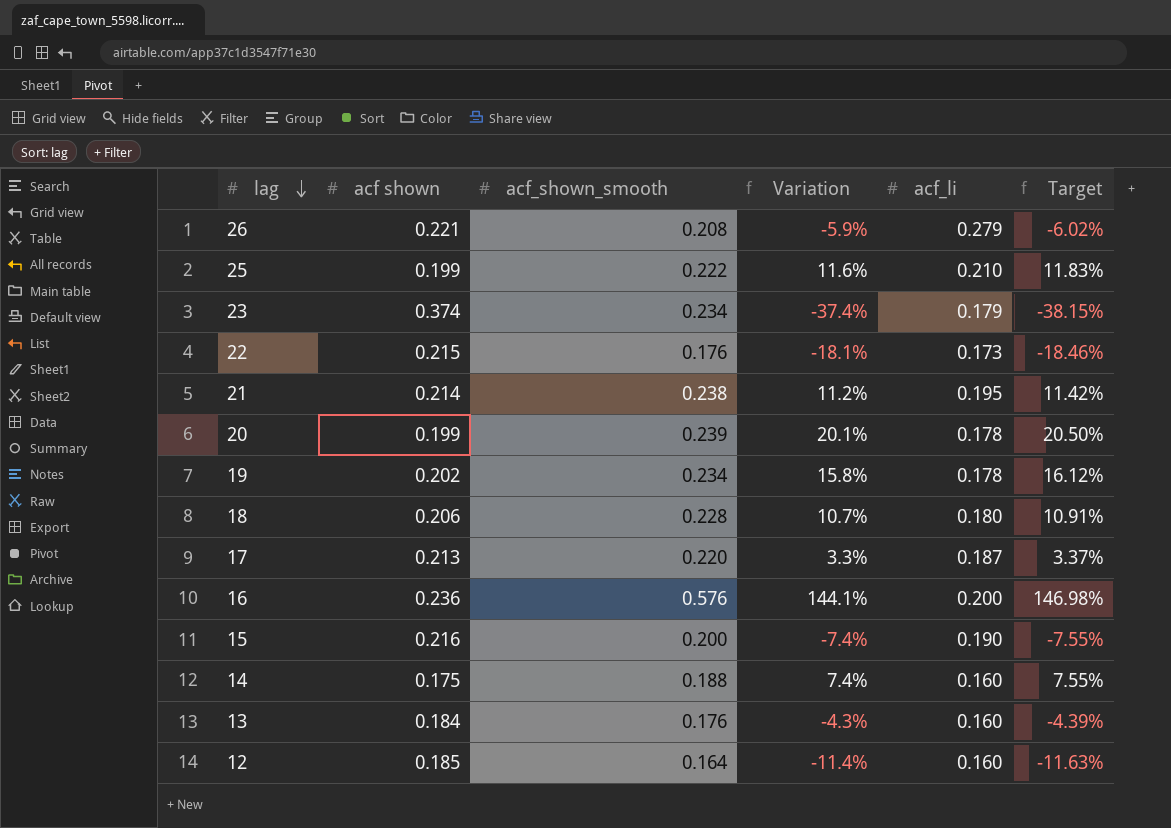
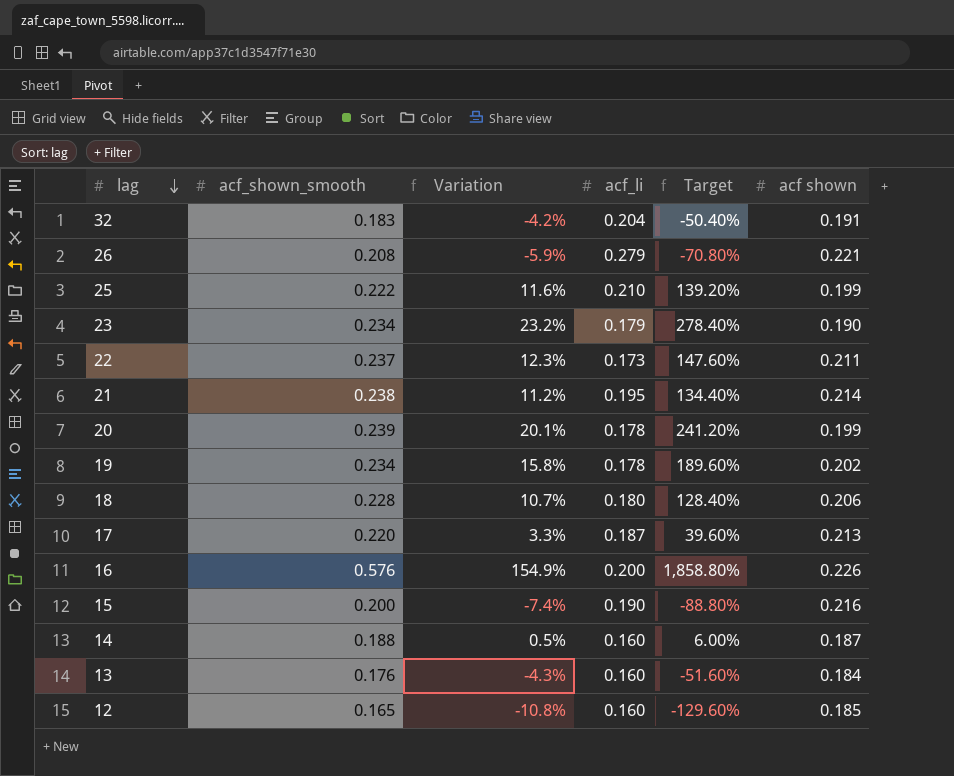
column Target | formula: [Variation] * 1.02 -> [Variation] * 12
column acf shown | position: 2 -> 6
row 32: none -> 0.183 | -4.2% | 0.204 | -50.40% | 0.191
23 | Variation: -37.4% -> 23.2%
23 | acf shown: 0.374 -> 0.190
22 | acf_shown_smooth: 0.176 -> 0.237
22 | Variation: -18.1% -> 12.3%
22 | acf shown: 0.215 -> 0.211
16 | Variation: 144.1% -> 154.9%
16 | acf shown: 0.236 -> 0.226
14 | Variation: 7.4% -> 0.5%
14 | acf shown: 0.175 -> 0.187
12 | acf_shown_smooth: 0.164 -> 0.165
12 | Variation: -11.4% -> -10.8%

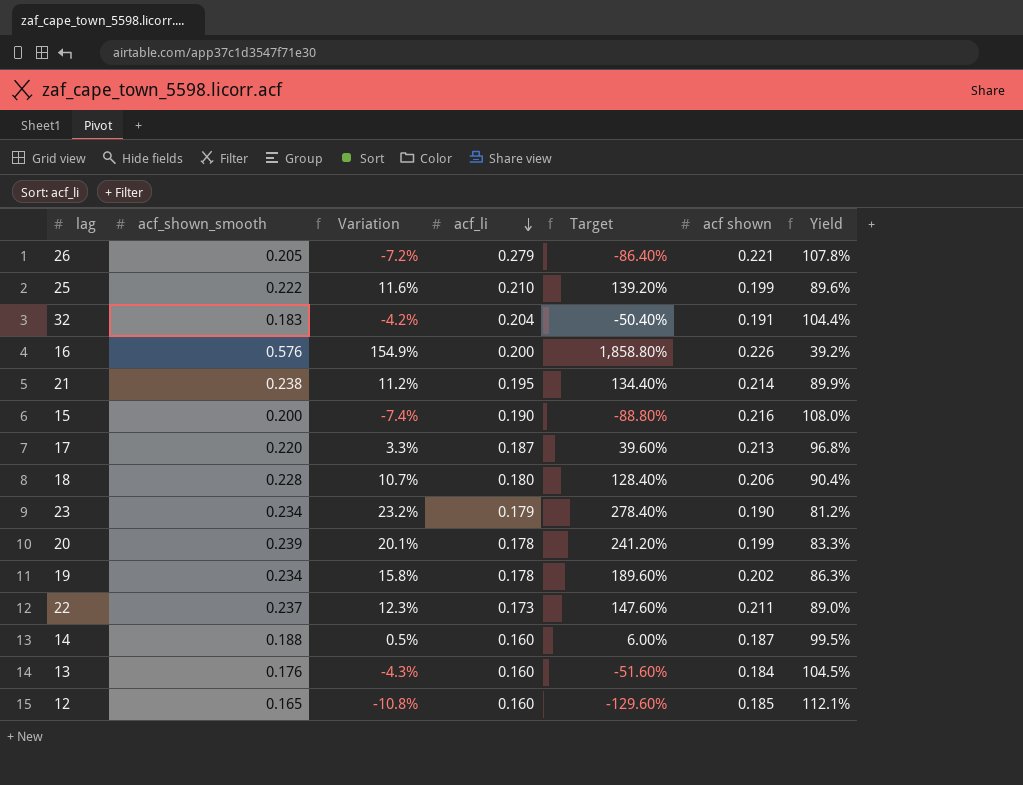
row order: lag descending -> acf_li descending
column Yield | formula: none -> [acf shown] / [acf_shown_smooth]
26 | acf_shown_smooth: 0.208 -> 0.205
26 | Variation: -5.9% -> -7.2%
26 | Target: -70.80% -> -86.40%

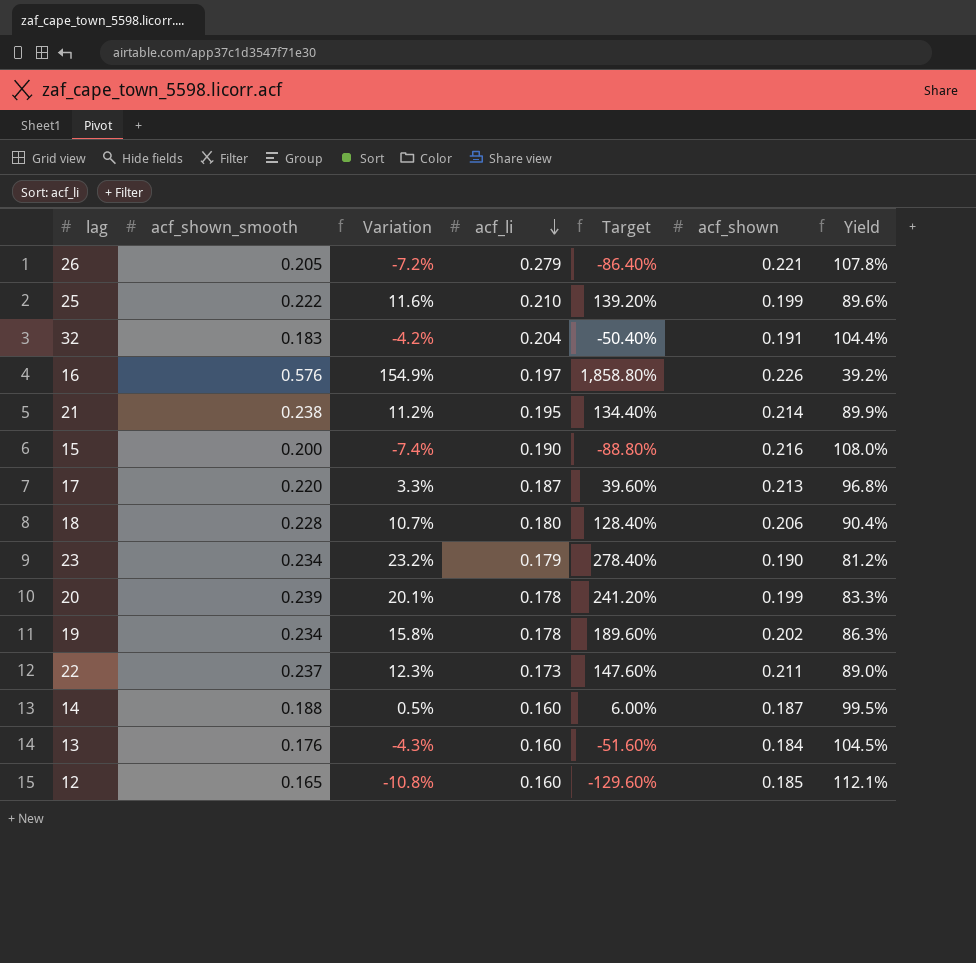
column name: acf shown -> acf_shown
16 | acf_li: 0.200 -> 0.197

